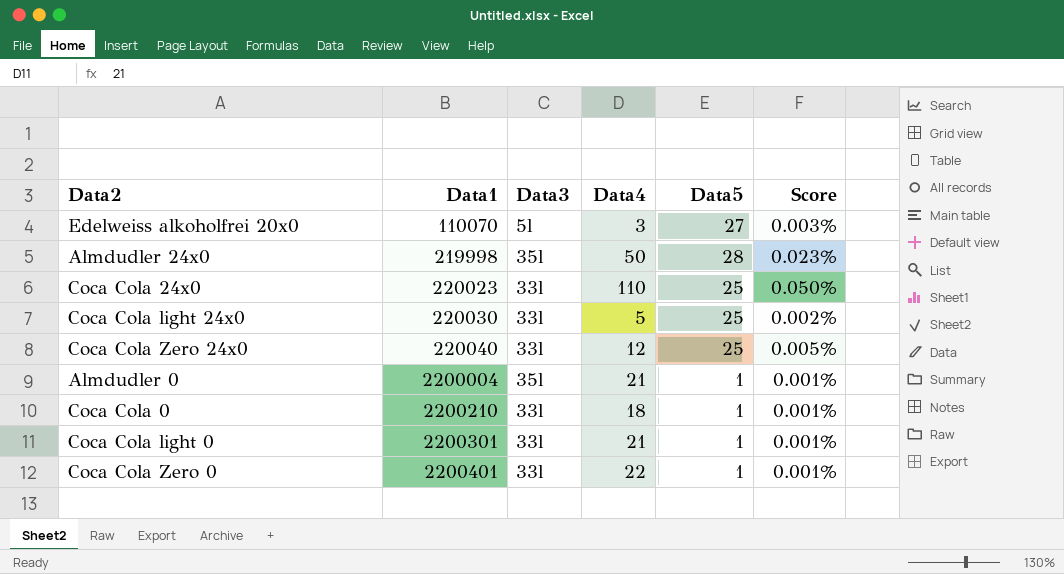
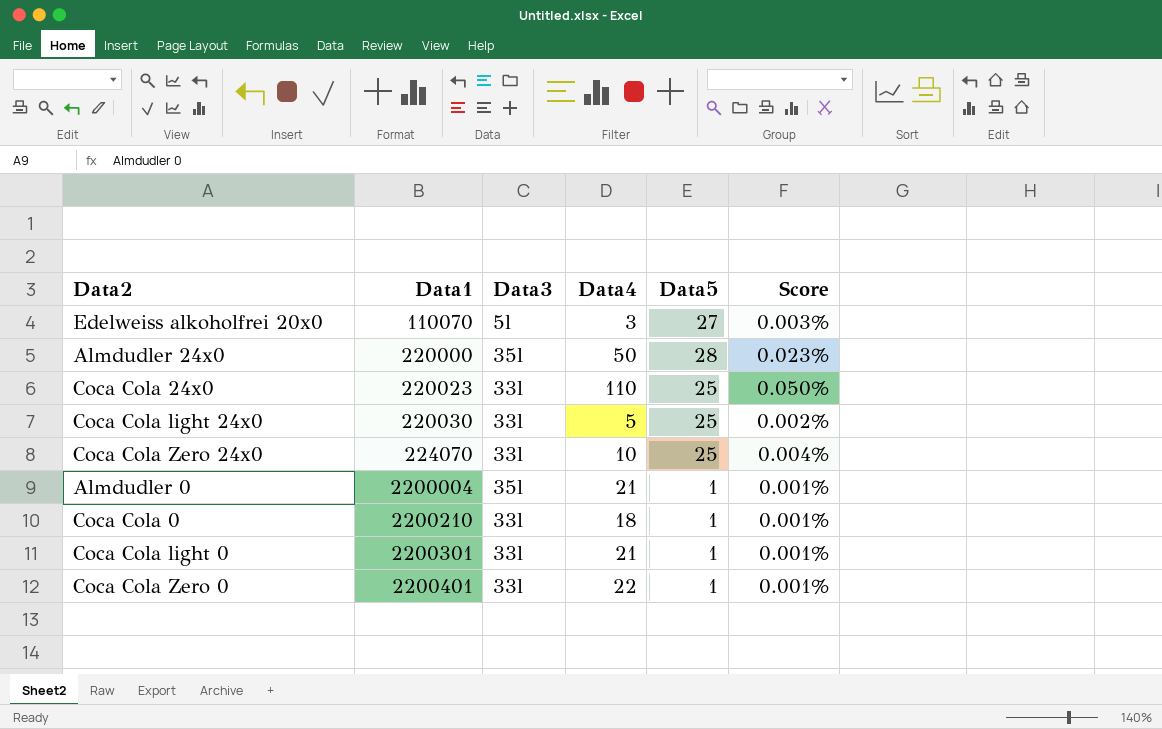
Almdudler 24x0 | Data1: 219998 -> 220000
Coca Cola Zero 24x0 | Data1: 220040 -> 224070
Coca Cola Zero 24x0 | Data4: 12 -> 10
Coca Cola Zero 24x0 | Score: 0.005% -> 0.004%

